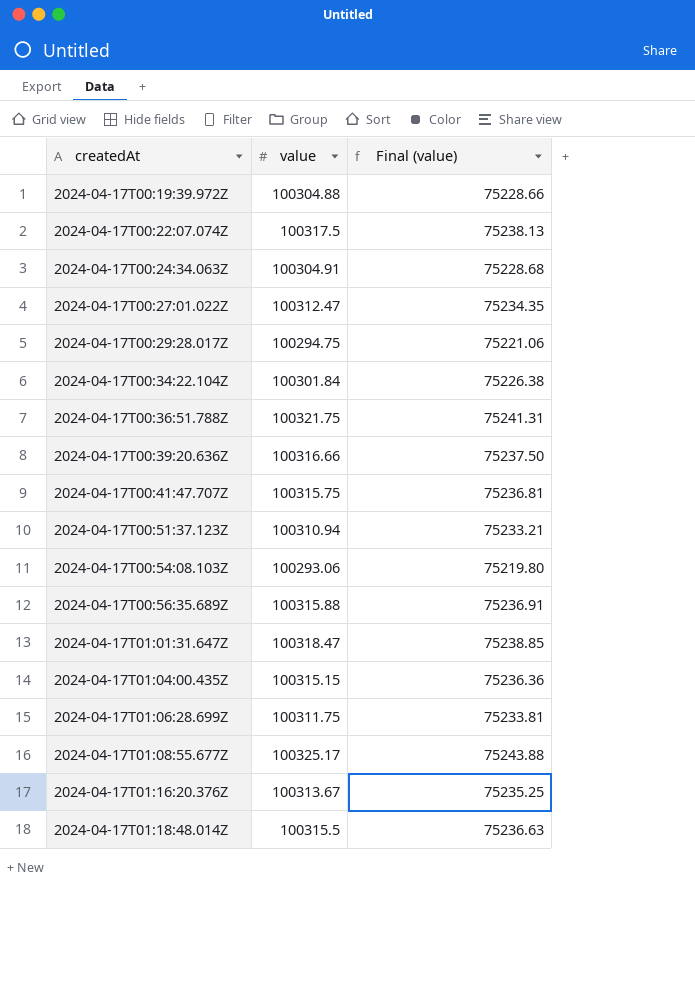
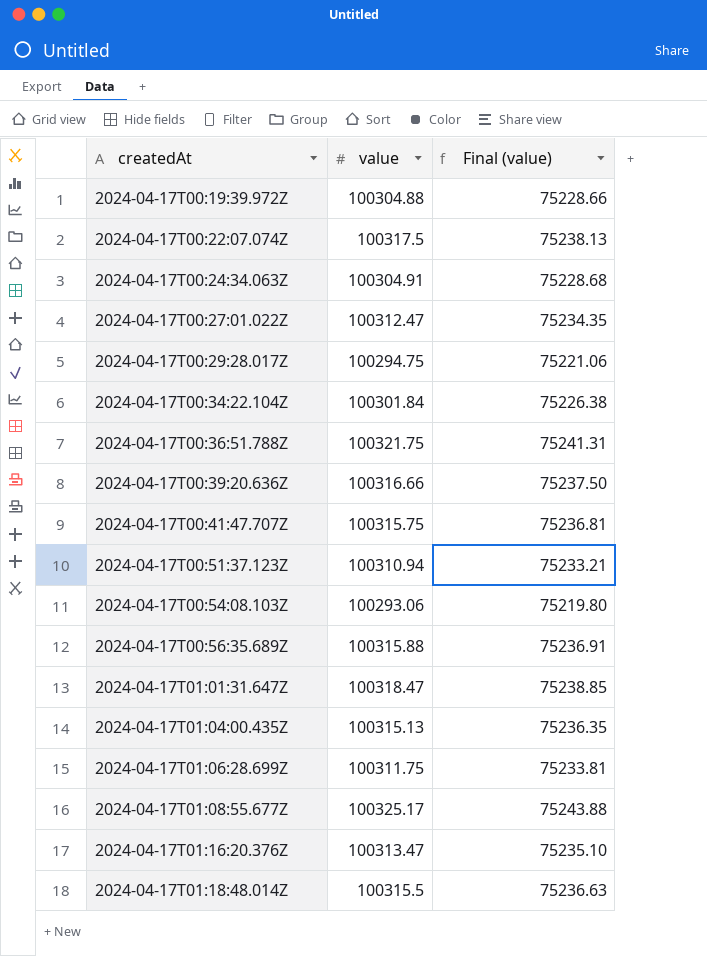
2024-04-17T01:04:00.435Z | value: 100315.15 -> 100315.13
2024-04-17T01:04:00.435Z | Final (value): 75236.36 -> 75236.35
2024-04-17T01:16:20.376Z | value: 100313.67 -> 100313.47
2024-04-17T01:16:20.376Z | Final (value): 75235.25 -> 75235.10

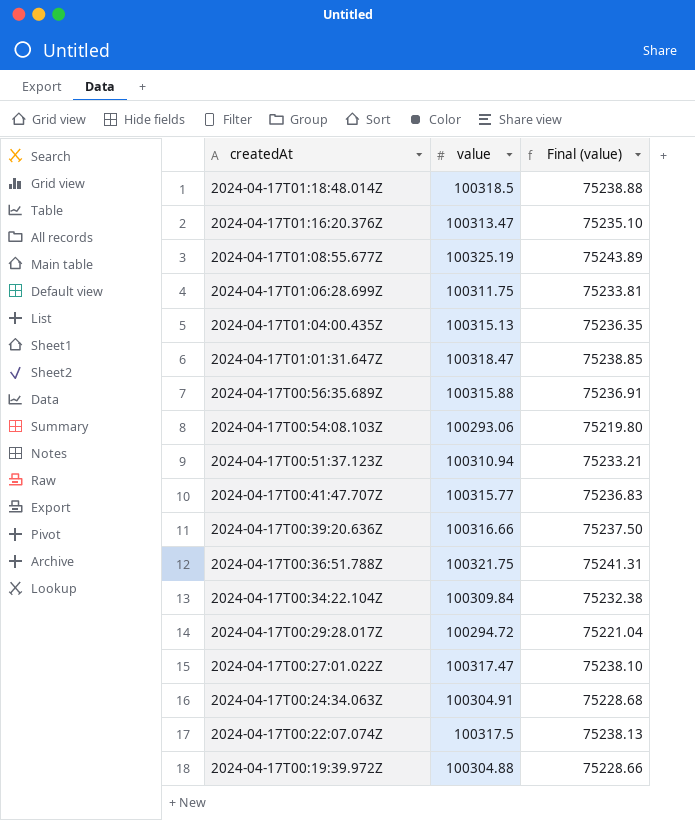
row order: createdAt ascending -> createdAt descending
2024-04-17T01:18:48.014Z | value: 100315.5 -> 100318.5
2024-04-17T01:18:48.014Z | Final (value): 75236.63 -> 75238.88
2024-04-17T01:08:55.677Z | value: 100325.17 -> 100325.19
2024-04-17T01:08:55.677Z | Final (value): 75243.88 -> 75243.89
2024-04-17T00:41:47.707Z | value: 100315.75 -> 100315.77
2024-04-17T00:41:47.707Z | Final (value): 75236.81 -> 75236.83
2024-04-17T00:34:22.104Z | value: 100301.84 -> 100309.84
2024-04-17T00:34:22.104Z | Final (value): 75226.38 -> 75232.38
2024-04-17T00:29:28.017Z | value: 100294.75 -> 100294.72
2024-04-17T00:29:28.017Z | Final (value): 75221.06 -> 75221.04
2024-04-17T00:27:01.022Z | value: 100312.47 -> 100317.47
2024-04-17T00:27:01.022Z | Final (value): 75234.35 -> 75238.10

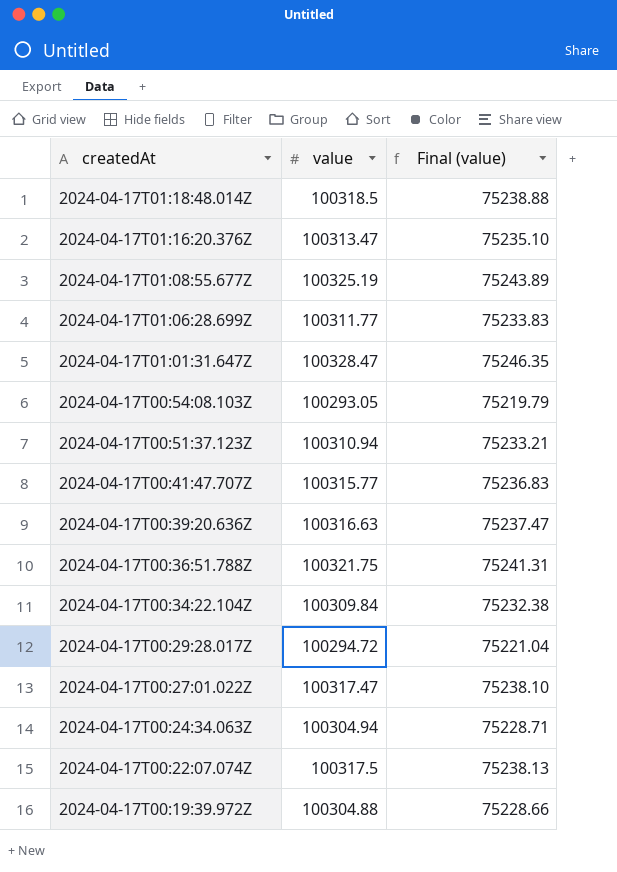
row 2024-04-17T01:04:00.435Z: 100315.13 | 75236.35 -> none
row 2024-04-17T00:56:35.689Z: 100315.88 | 75236.91 -> none
2024-04-17T01:06:28.699Z | value: 100311.75 -> 100311.77
2024-04-17T01:06:28.699Z | Final (value): 75233.81 -> 75233.83
2024-04-17T01:01:31.647Z | value: 100318.47 -> 100328.47
2024-04-17T01:01:31.647Z | Final (value): 75238.85 -> 75246.35
2024-04-17T00:54:08.103Z | value: 100293.06 -> 100293.05
2024-04-17T00:54:08.103Z | Final (value): 75219.80 -> 75219.79
2024-04-17T00:39:20.636Z | value: 100316.66 -> 100316.63
2024-04-17T00:39:20.636Z | Final (value): 75237.50 -> 75237.47
2024-04-17T00:24:34.063Z | value: 100304.91 -> 100304.94
2024-04-17T00:24:34.063Z | Final (value): 75228.68 -> 75228.71

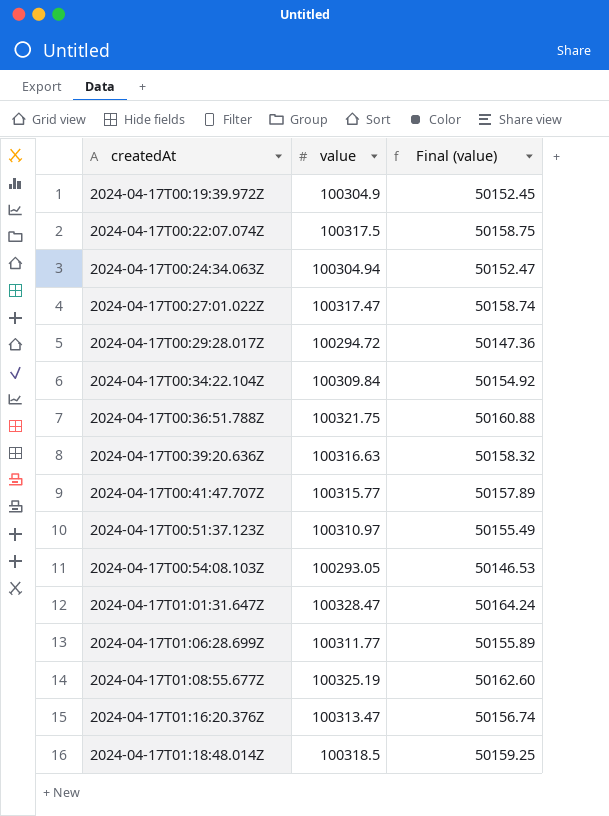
row order: createdAt descending -> createdAt ascending
column Final (value) | formula: [value] * 0.75 -> [value] * 0.5
2024-04-17T00:19:39.972Z | value: 100304.88 -> 100304.9
2024-04-17T00:51:37.123Z | value: 100310.94 -> 100310.97

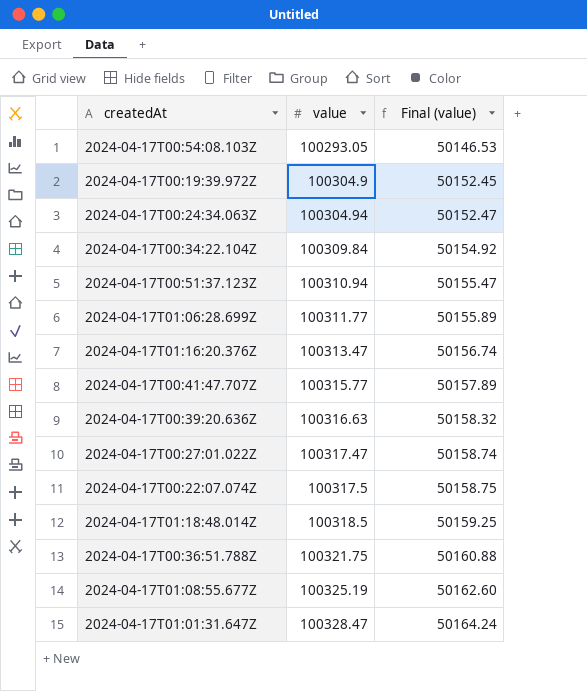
row order: createdAt ascending -> value ascending
row 2024-04-17T00:29:28.017Z: 100294.72 | 50147.36 -> none
2024-04-17T00:51:37.123Z | value: 100310.97 -> 100310.94
2024-04-17T00:51:37.123Z | Final (value): 50155.49 -> 50155.47

